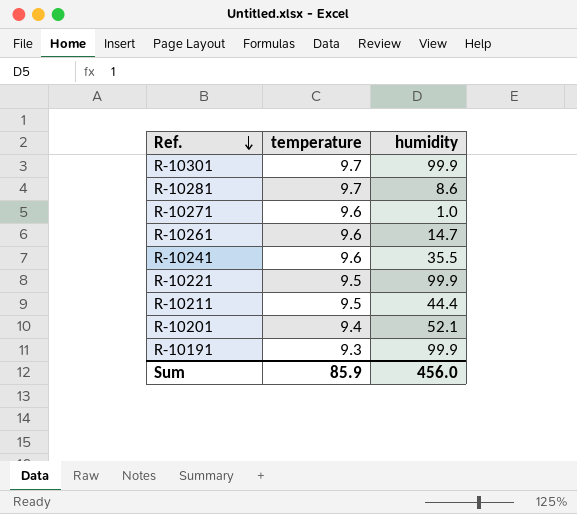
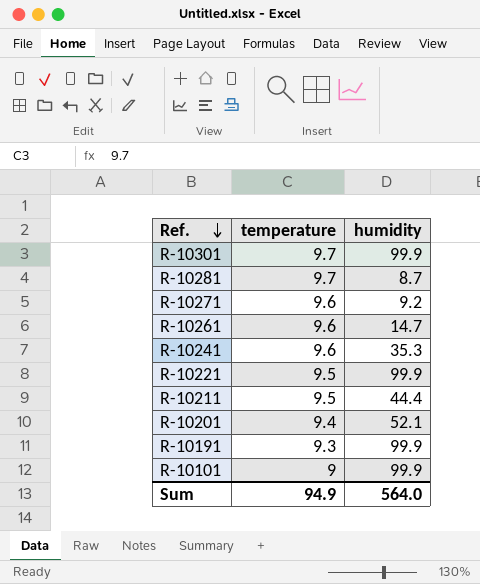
R-10281 | humidity: 8.6 -> 8.7
R-10271 | humidity: 1.0 -> 9.2
R-10241 | humidity: 35.5 -> 35.3
row R-10101: none -> 9 | 99.9
Sum | temperature: 85.9 -> 94.9
Sum | humidity: 456.0 -> 564.0

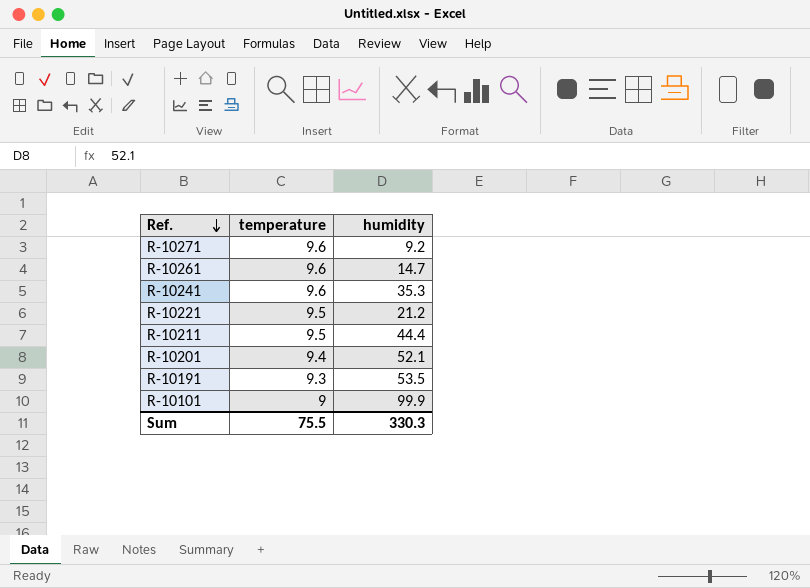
row R-10301: 9.7 | 99.9 -> none
row R-10281: 9.7 | 8.7 -> none
R-10221 | humidity: 99.9 -> 21.2
R-10191 | humidity: 99.9 -> 53.5
Sum | temperature: 94.9 -> 75.5
Sum | humidity: 564.0 -> 330.3

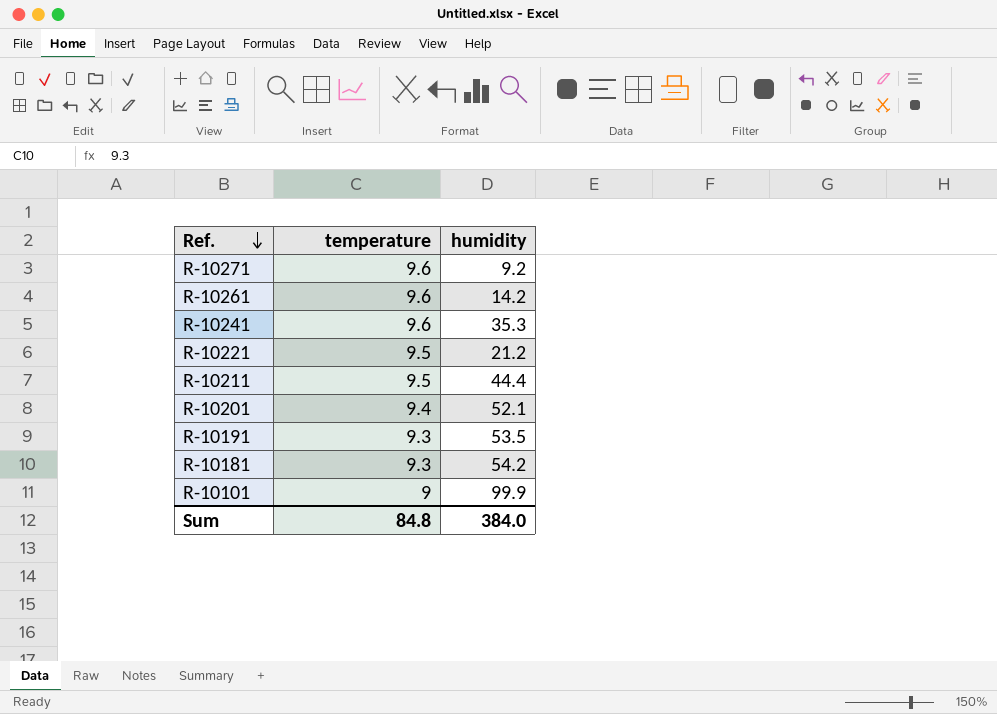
R-10261 | humidity: 14.7 -> 14.2
row R-10181: none -> 9.3 | 54.2
Sum | temperature: 75.5 -> 84.8
Sum | humidity: 330.3 -> 384.0

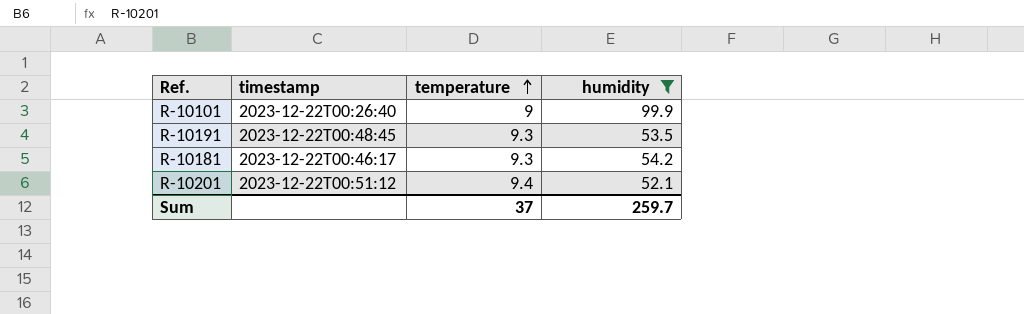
filter: none -> humidity >= 52.1
row order: Ref. descending -> temperature ascending
column timestamp | position: none -> 2
Sum | temperature: 84.8 -> 37
Sum | humidity: 384.0 -> 259.7

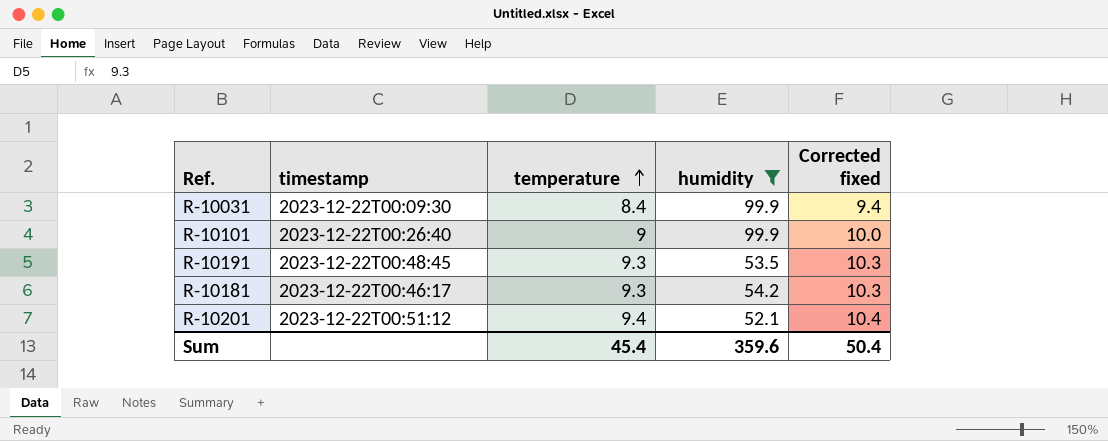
column Corrected fixed | formula: none -> [temperature] + 1
row R-10031: none -> 2023-12-22T00:09:30 | 8.4 | 99.9 | 9.4
Sum | temperature: 37 -> 45.4
Sum | humidity: 259.7 -> 359.6

